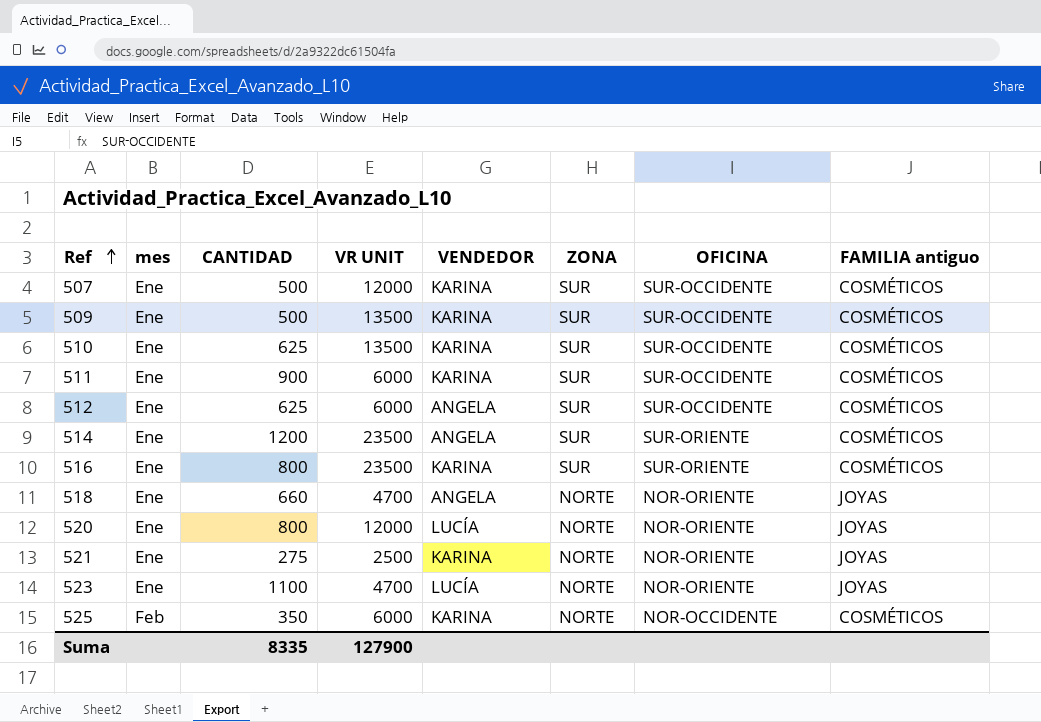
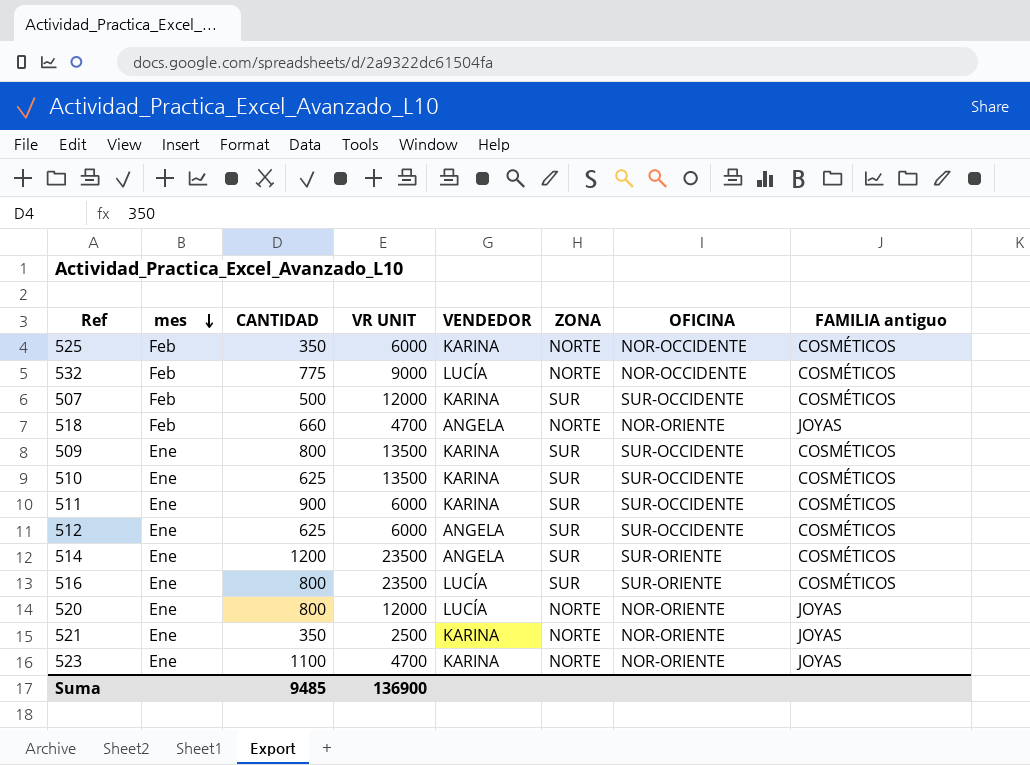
row order: Ref ascending -> mes descending
row 532: none -> Feb | 775 | 9000 | LUCÍA | NORTE | NOR-OCCIDENTE | COSMÉTICOS
507 | mes: Ene -> Feb
518 | mes: Ene -> Feb
509 | CANTIDAD: 500 -> 800
516 | VENDEDOR: KARINA -> LUCÍA
521 | CANTIDAD: 275 -> 350
523 | VENDEDOR: LUCÍA -> KARINA
Suma | CANTIDAD: 8335 -> 9485
Suma | VR UNIT: 127900 -> 136900

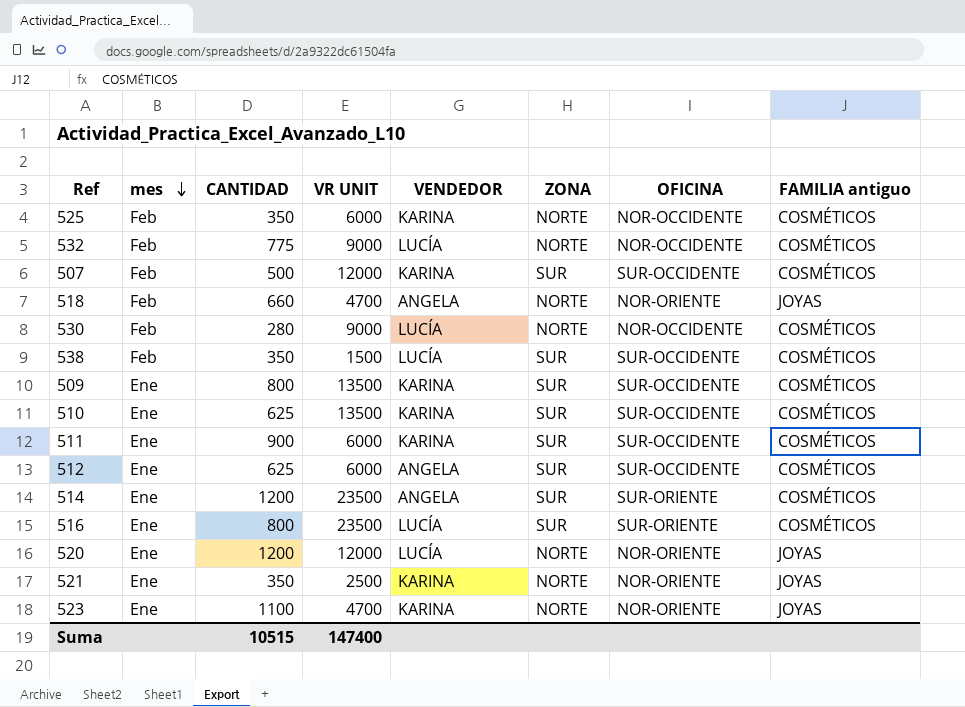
row 530: none -> Feb | 280 | 9000 | LUCÍA | NORTE | NOR-OCCIDENTE | COSMÉTICOS
row 538: none -> Feb | 350 | 1500 | LUCÍA | SUR | SUR-OCCIDENTE | COSMÉTICOS
520 | CANTIDAD: 800 -> 1200
Suma | CANTIDAD: 9485 -> 10515
Suma | VR UNIT: 136900 -> 147400

